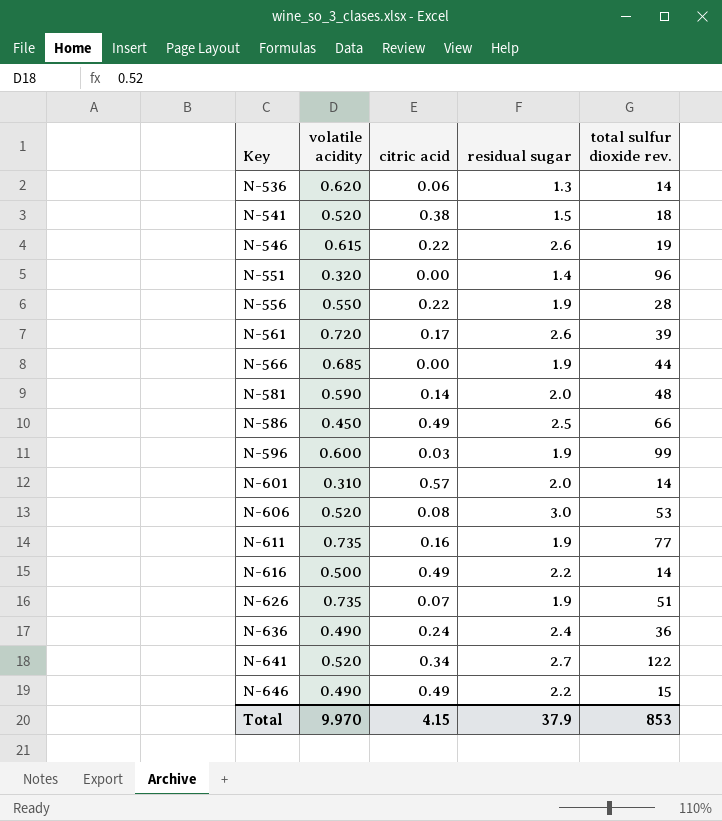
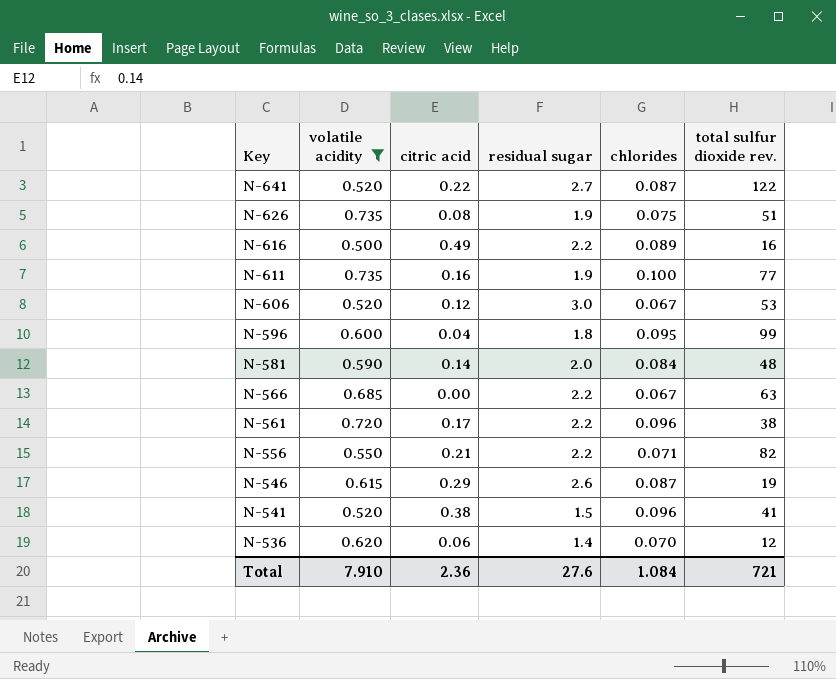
filter: none -> volatile acidity >= 0.500
row order: Key ascending -> Key descending
column chlorides | position: none -> 5
N-641 | citric acid: 0.34 -> 0.22
N-626 | citric acid: 0.07 -> 0.08
N-616 | total sulfur dioxide rev.: 14 -> 16
N-606 | citric acid: 0.08 -> 0.12
N-596 | citric acid: 0.03 -> 0.04
N-596 | residual sugar: 1.9 -> 1.8
N-566 | residual sugar: 1.9 -> 2.2
N-566 | total sulfur dioxide rev.: 44 -> 63
N-561 | residual sugar: 2.6 -> 2.2
N-561 | total sulfur dioxide rev.: 39 -> 38
N-556 | citric acid: 0.22 -> 0.21
N-556 | residual sugar: 1.9 -> 2.2
N-556 | total sulfur dioxide rev.: 28 -> 82
N-546 | citric acid: 0.22 -> 0.29
N-541 | total sulfur dioxide rev.: 18 -> 41
N-536 | residual sugar: 1.3 -> 1.4
N-536 | total sulfur dioxide rev.: 14 -> 12
Total | volatile acidity: 9.970 -> 7.910
Total | citric acid: 4.15 -> 2.36
Total | residual sugar: 37.9 -> 27.6
Total | total sulfur dioxide rev.: 853 -> 721

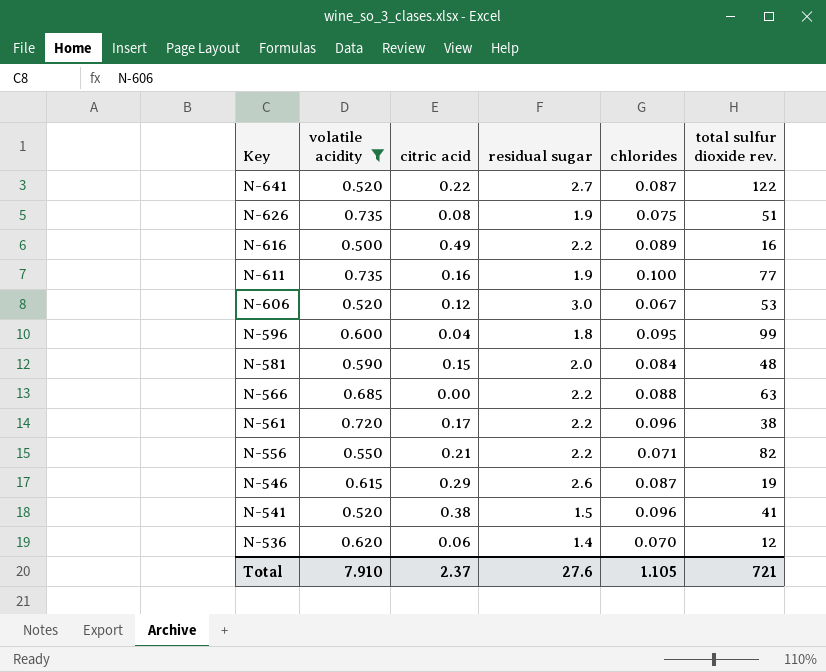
N-581 | citric acid: 0.14 -> 0.15
N-566 | chlorides: 0.067 -> 0.088
Total | citric acid: 2.36 -> 2.37
Total | chlorides: 1.084 -> 1.105

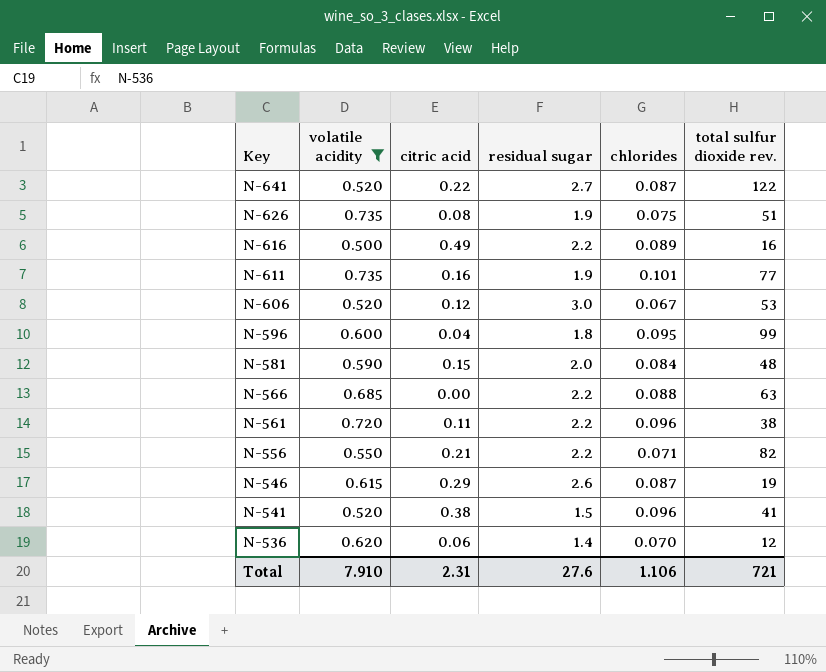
N-611 | chlorides: 0.100 -> 0.101
N-561 | citric acid: 0.17 -> 0.11
Total | citric acid: 2.37 -> 2.31
Total | chlorides: 1.105 -> 1.106

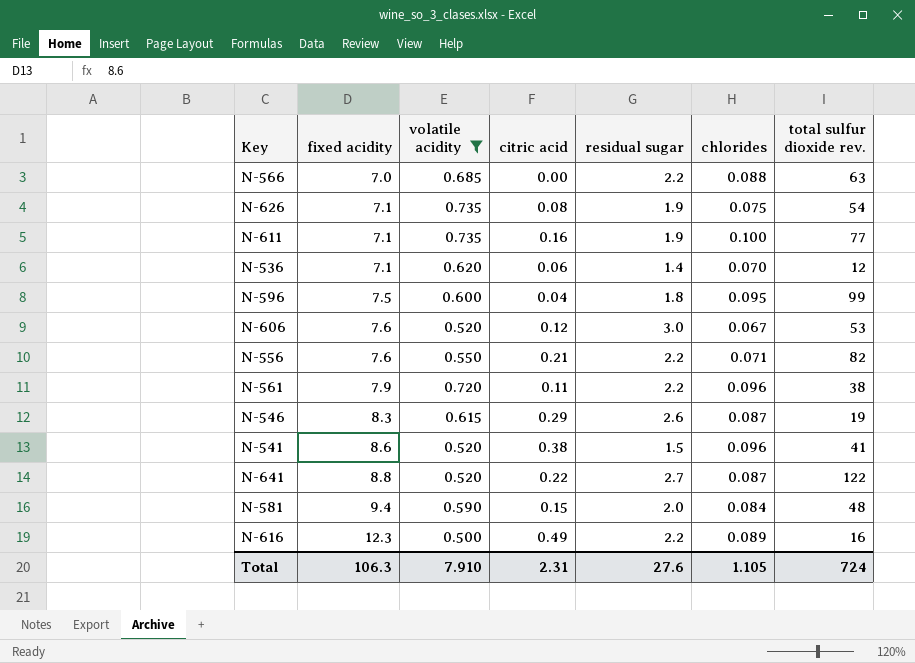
row order: Key descending -> fixed acidity ascending
column fixed acidity | position: none -> 2
N-626 | total sulfur dioxide rev.: 51 -> 54
N-611 | chlorides: 0.101 -> 0.100
Total | chlorides: 1.106 -> 1.105
Total | total sulfur dioxide rev.: 721 -> 724

